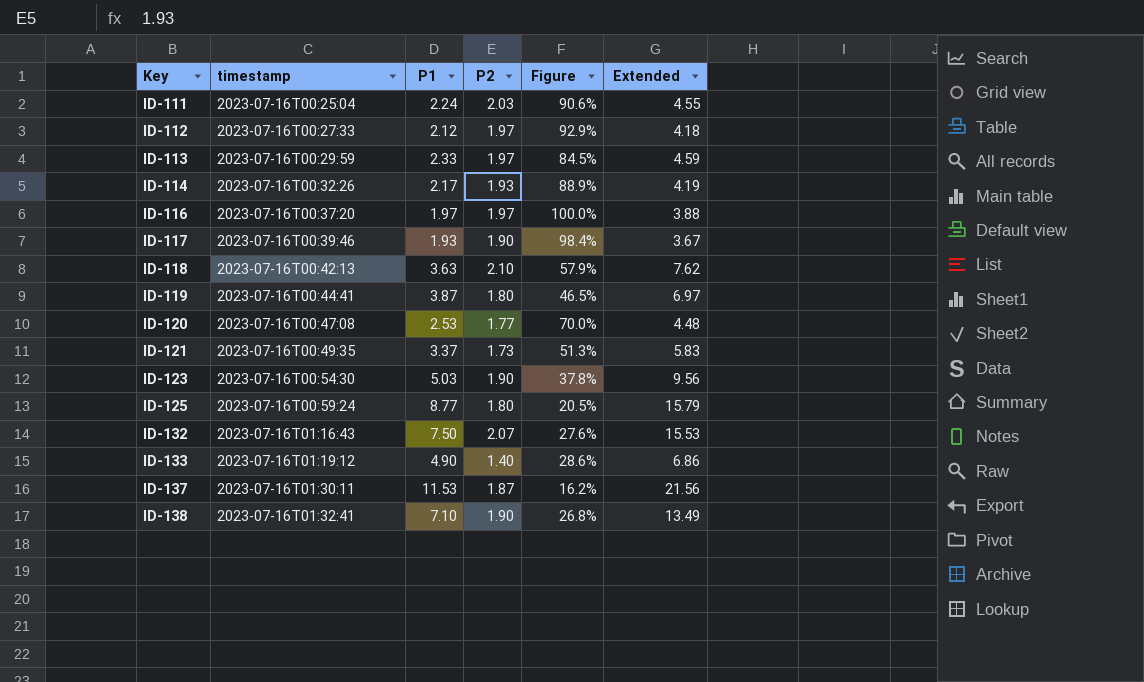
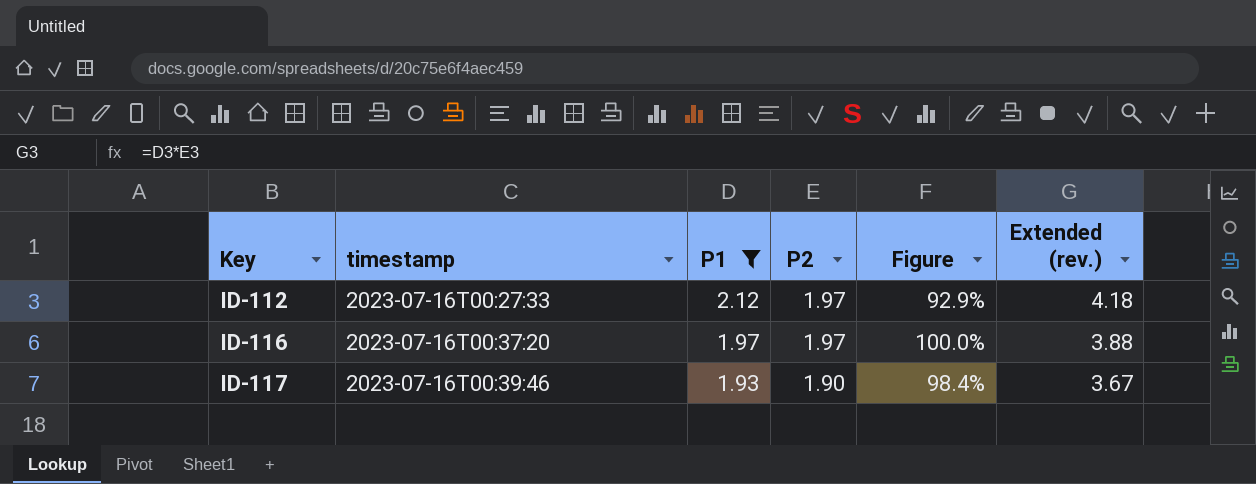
filter: none -> P1 <= 2.12
column name: Extended -> Extended (rev.)

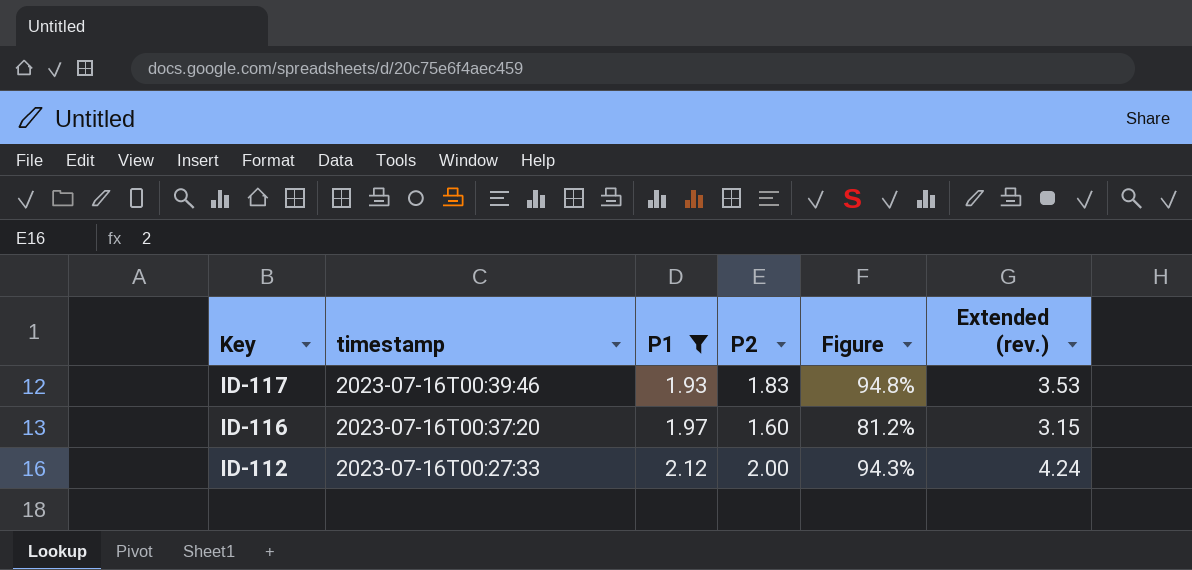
row order: Key ascending -> Key descending
ID-117 | P2: 1.90 -> 1.83
ID-117 | Figure: 98.4% -> 94.8%
ID-117 | Extended (rev.): 3.67 -> 3.53
ID-116 | P2: 1.97 -> 1.60
ID-116 | Figure: 100.0% -> 81.2%
ID-116 | Extended (rev.): 3.88 -> 3.15
ID-112 | P2: 1.97 -> 2.00
ID-112 | Figure: 92.9% -> 94.3%
ID-112 | Extended (rev.): 4.18 -> 4.24

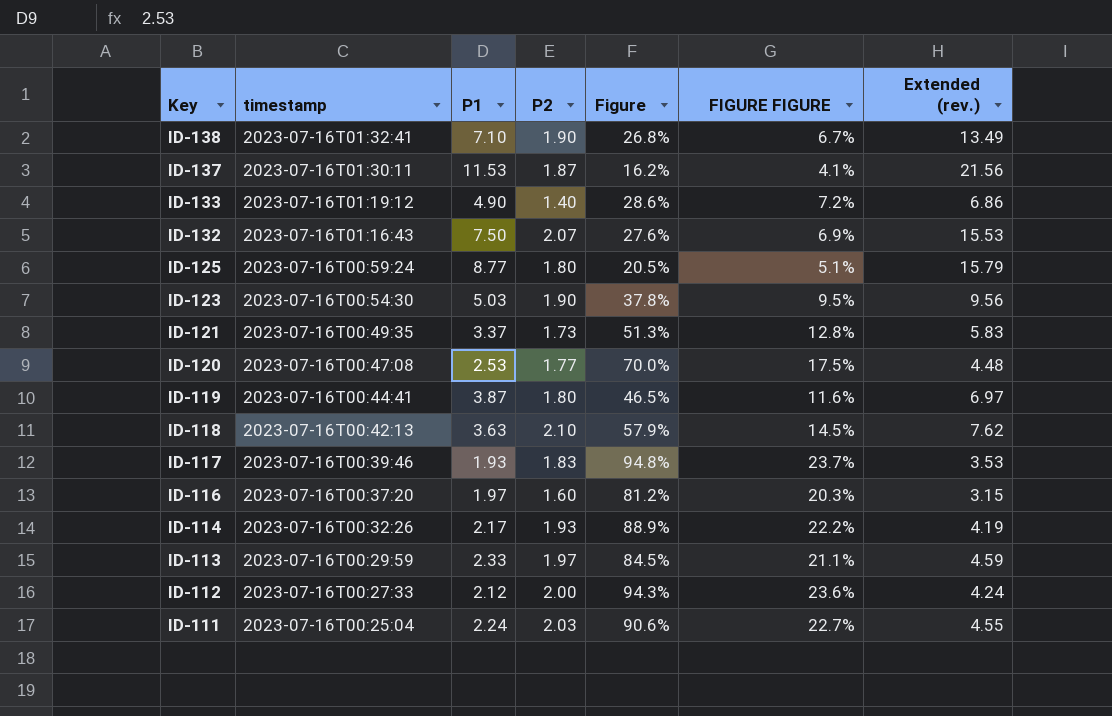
filter: P1 <= 2.12 -> none
column FIGURE FIGURE | formula: none -> [Figure] * 0.25

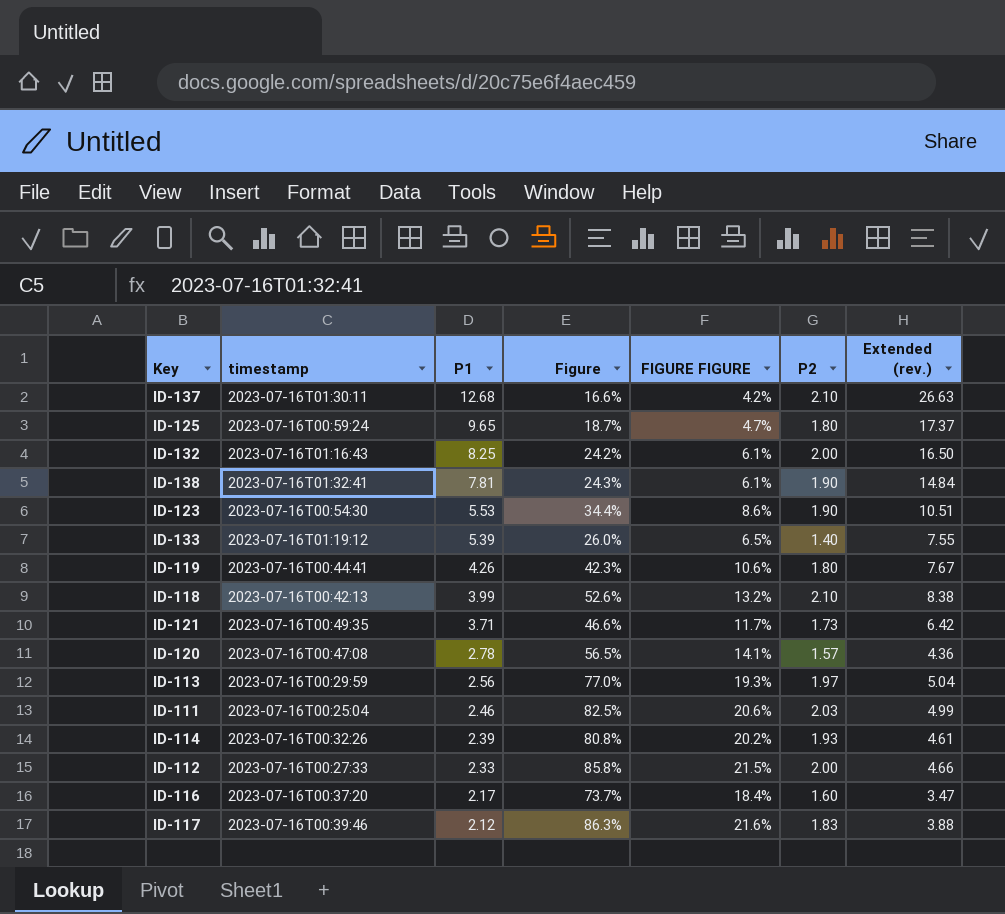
row order: Key descending -> P1 descending
column P2 | position: 4 -> 6
ID-137 | P1: 11.53 -> 12.68
ID-137 | Figure: 16.2% -> 16.6%
ID-137 | FIGURE FIGURE: 4.1% -> 4.2%
ID-137 | P2: 1.87 -> 2.10
ID-137 | Extended (rev.): 21.56 -> 26.63
ID-125 | P1: 8.77 -> 9.65
ID-125 | Figure: 20.5% -> 18.7%
ID-125 | FIGURE FIGURE: 5.1% -> 4.7%
ID-125 | Extended (rev.): 15.79 -> 17.37
ID-132 | P1: 7.50 -> 8.25
ID-132 | Figure: 27.6% -> 24.2%
ID-132 | FIGURE FIGURE: 6.9% -> 6.1%
ID-132 | P2: 2.07 -> 2.00
ID-132 | Extended (rev.): 15.53 -> 16.50
ID-138 | P1: 7.10 -> 7.81
ID-138 | Figure: 26.8% -> 24.3%
ID-138 | FIGURE FIGURE: 6.7% -> 6.1%
ID-138 | Extended (rev.): 13.49 -> 14.84
ID-123 | P1: 5.03 -> 5.53
ID-123 | Figure: 37.8% -> 34.4%
ID-123 | FIGURE FIGURE: 9.5% -> 8.6%
ID-123 | Extended (rev.): 9.56 -> 10.51
ID-133 | P1: 4.90 -> 5.39
ID-133 | Figure: 28.6% -> 26.0%
ID-133 | FIGURE FIGURE: 7.2% -> 6.5%
ID-133 | Extended (rev.): 6.86 -> 7.55
ID-119 | P1: 3.87 -> 4.26
ID-119 | Figure: 46.5% -> 42.3%
ID-119 | FIGURE FIGURE: 11.6% -> 10.6%
ID-119 | Extended (rev.): 6.97 -> 7.67
ID-118 | P1: 3.63 -> 3.99
ID-118 | Figure: 57.9% -> 52.6%
ID-118 | FIGURE FIGURE: 14.5% -> 13.2%
ID-118 | Extended (rev.): 7.62 -> 8.38
ID-121 | P1: 3.37 -> 3.71
ID-121 | Figure: 51.3% -> 46.6%
ID-121 | FIGURE FIGURE: 12.8% -> 11.7%
ID-121 | Extended (rev.): 5.83 -> 6.42
ID-120 | P1: 2.53 -> 2.78
ID-120 | Figure: 70.0% -> 56.5%
ID-120 | FIGURE FIGURE: 17.5% -> 14.1%
ID-120 | P2: 1.77 -> 1.57
ID-120 | Extended (rev.): 4.48 -> 4.36
ID-113 | P1: 2.33 -> 2.56
ID-113 | Figure: 84.5% -> 77.0%
ID-113 | FIGURE FIGURE: 21.1% -> 19.3%
ID-113 | Extended (rev.): 4.59 -> 5.04
ID-111 | P1: 2.24 -> 2.46
ID-111 | Figure: 90.6% -> 82.5%
ID-111 | FIGURE FIGURE: 22.7% -> 20.6%
ID-111 | Extended (rev.): 4.55 -> 4.99
ID-114 | P1: 2.17 -> 2.39
ID-114 | Figure: 88.9% -> 80.8%
ID-114 | FIGURE FIGURE: 22.2% -> 20.2%
ID-114 | Extended (rev.): 4.19 -> 4.61
ID-112 | P1: 2.12 -> 2.33
ID-112 | Figure: 94.3% -> 85.8%
ID-112 | FIGURE FIGURE: 23.6% -> 21.5%
ID-112 | Extended (rev.): 4.24 -> 4.66
ID-116 | P1: 1.97 -> 2.17
ID-116 | Figure: 81.2% -> 73.7%
ID-116 | FIGURE FIGURE: 20.3% -> 18.4%
ID-116 | Extended (rev.): 3.15 -> 3.47
ID-117 | P1: 1.93 -> 2.12
ID-117 | Figure: 94.8% -> 86.3%
ID-117 | FIGURE FIGURE: 23.7% -> 21.6%
ID-117 | Extended (rev.): 3.53 -> 3.88

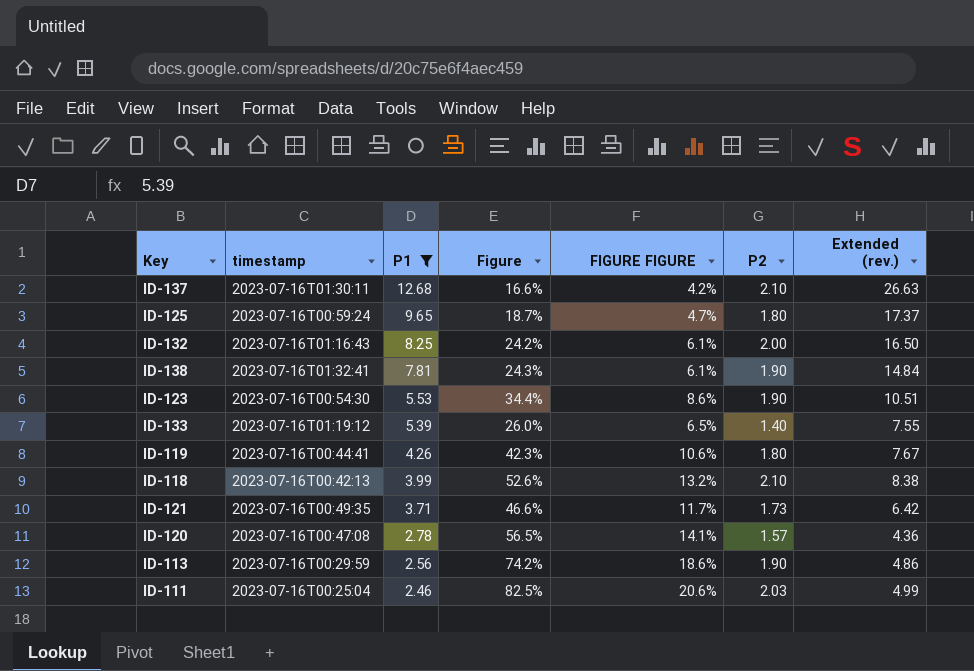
filter: none -> P1 >= 2.46
ID-113 | Figure: 77.0% -> 74.2%
ID-113 | FIGURE FIGURE: 19.3% -> 18.6%
ID-113 | P2: 1.97 -> 1.90
ID-113 | Extended (rev.): 5.04 -> 4.86

